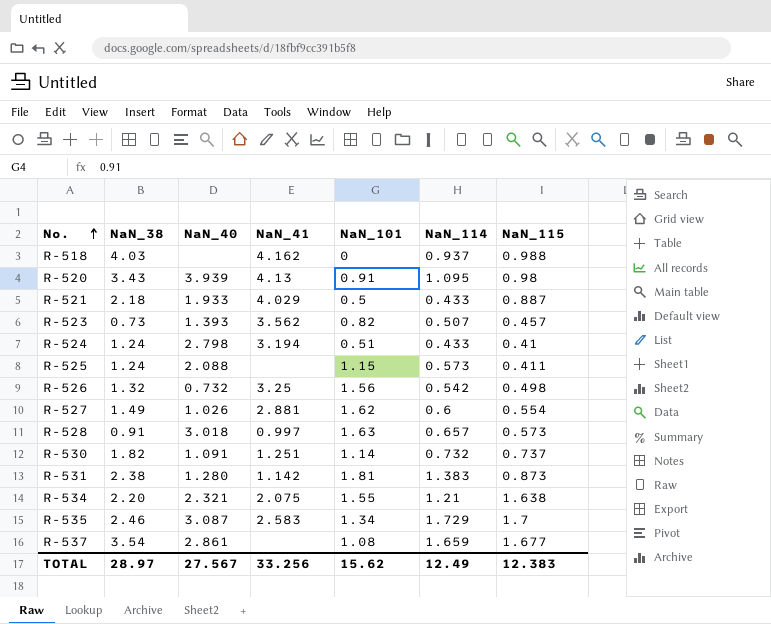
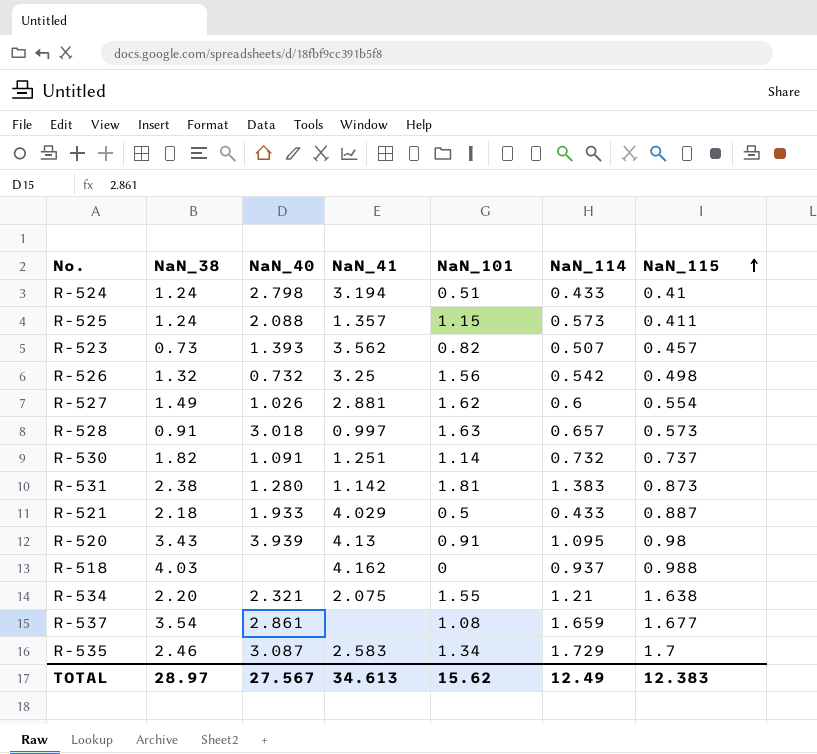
row order: No. ascending -> NaN_115 ascending
R-525 | NaN_41: none -> 1.357
TOTAL | NaN_41: 33.256 -> 34.613

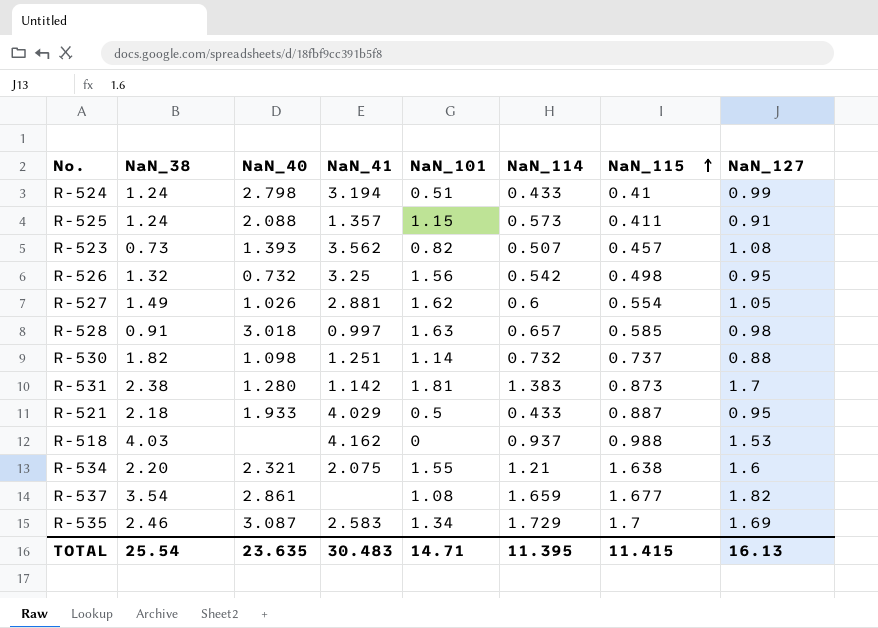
column NaN_127 | position: none -> 8
row R-520: 3.43 | 3.939 | 4.13 | 0.91 | 1.095 | 0.98 -> none
R-528 | NaN_115: 0.573 -> 0.585
R-530 | NaN_40: 1.091 -> 1.098
TOTAL | NaN_38: 28.97 -> 25.54
TOTAL | NaN_40: 27.567 -> 23.635
TOTAL | NaN_41: 34.613 -> 30.483
TOTAL | NaN_101: 15.62 -> 14.71
TOTAL | NaN_114: 12.49 -> 11.395
TOTAL | NaN_115: 12.383 -> 11.415

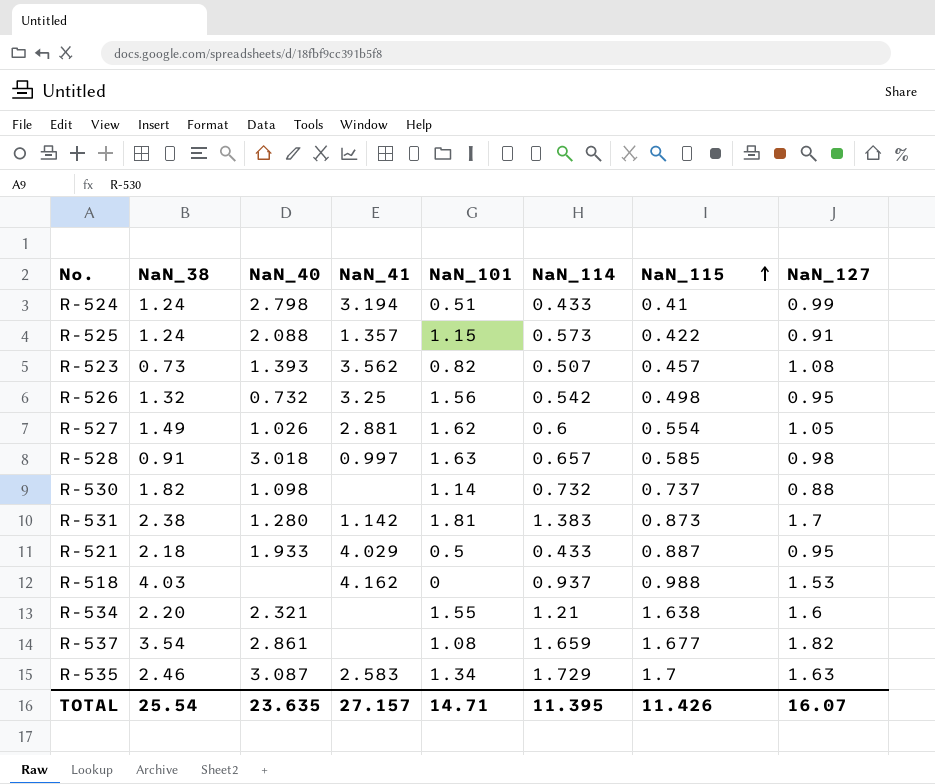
R-525 | NaN_115: 0.411 -> 0.422
R-530 | NaN_41: 1.251 -> none
R-534 | NaN_41: 2.075 -> none
R-535 | NaN_127: 1.69 -> 1.63
TOTAL | NaN_41: 30.483 -> 27.157
TOTAL | NaN_115: 11.415 -> 11.426
TOTAL | NaN_127: 16.13 -> 16.07

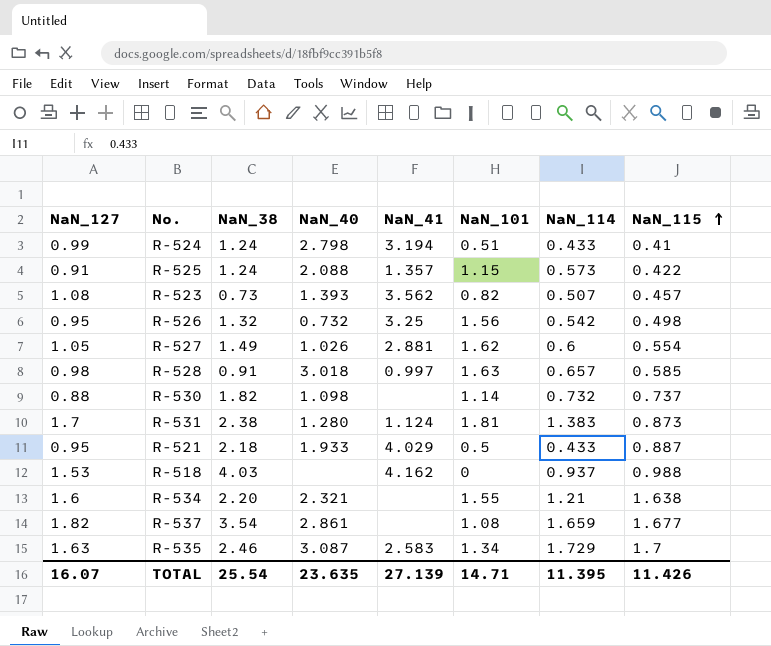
column NaN_127 | position: 8 -> 1
R-531 | NaN_41: 1.142 -> 1.124
TOTAL | NaN_41: 27.157 -> 27.139

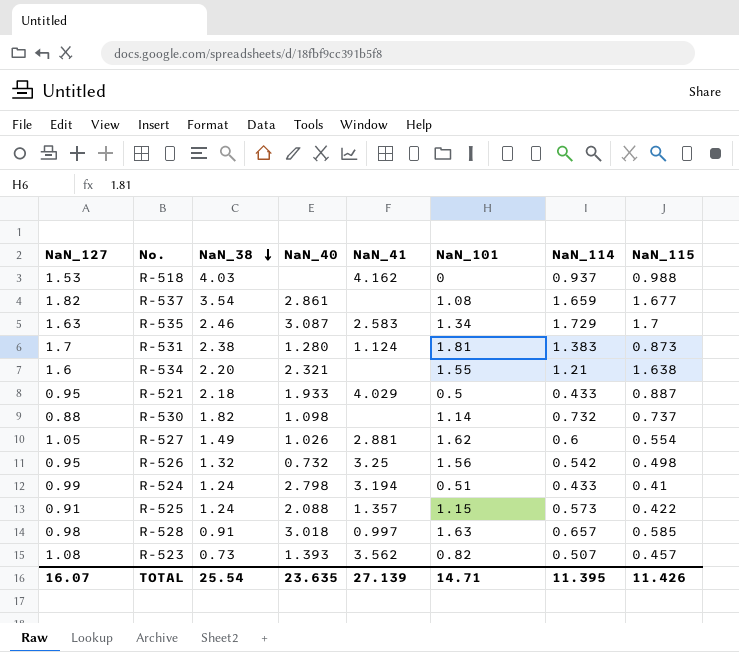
row order: NaN_115 ascending -> NaN_38 descending

